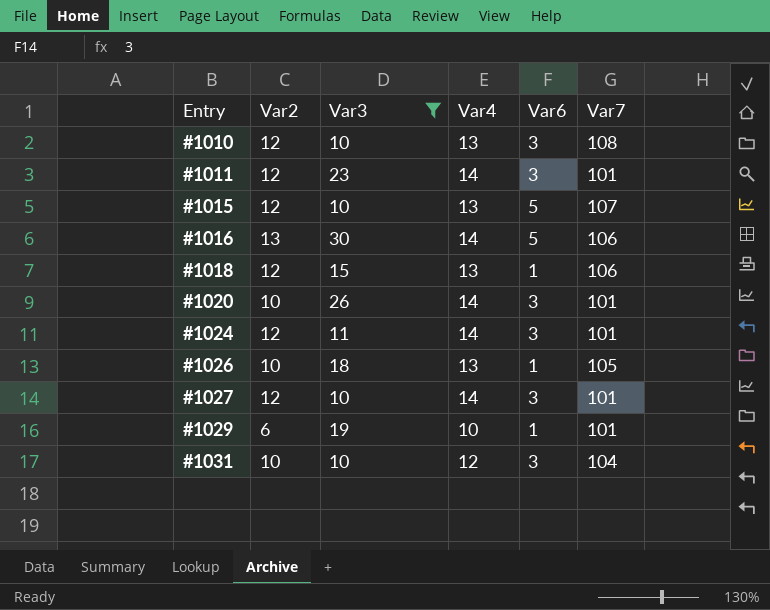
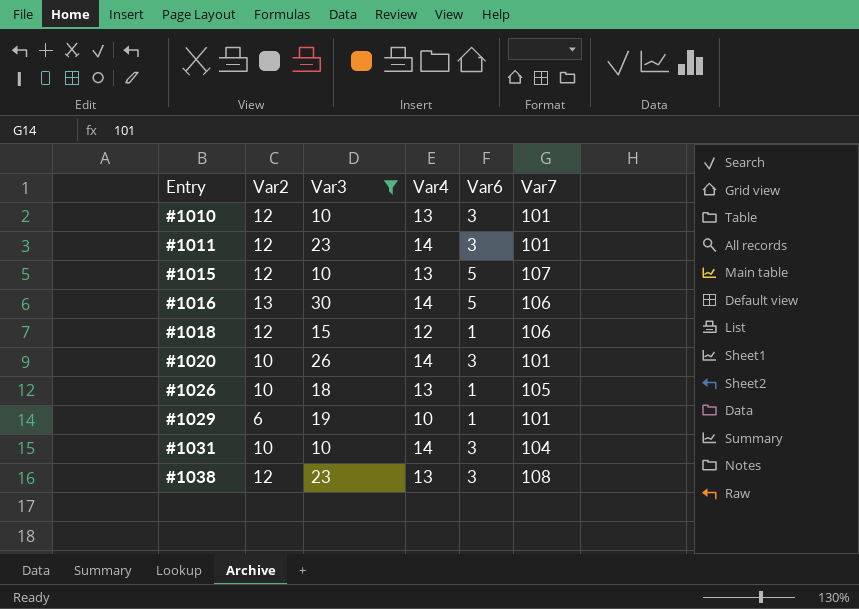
row #1024: 12 | 11 | 14 | 3 | 101 -> none
row #1027: 12 | 10 | 14 | 3 | 101 -> none
#1010 | Var7: 108 -> 101
#1018 | Var4: 13 -> 12
#1031 | Var4: 12 -> 14
row #1038: none -> 12 | 23 | 13 | 3 | 108

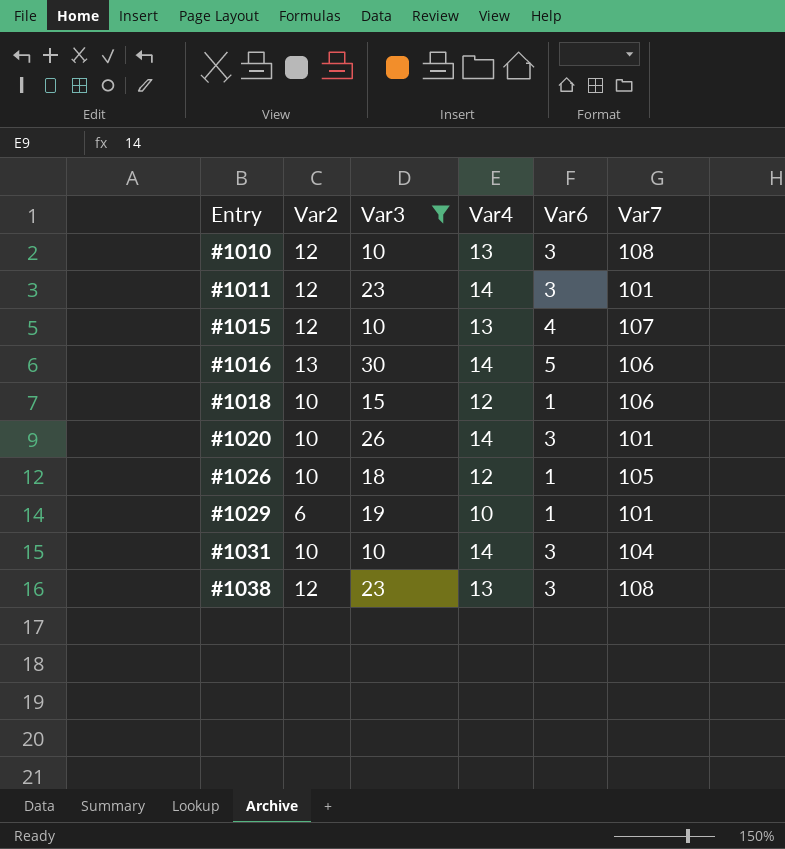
#1010 | Var7: 101 -> 108
#1015 | Var6: 5 -> 4
#1018 | Var2: 12 -> 10
#1026 | Var4: 13 -> 12

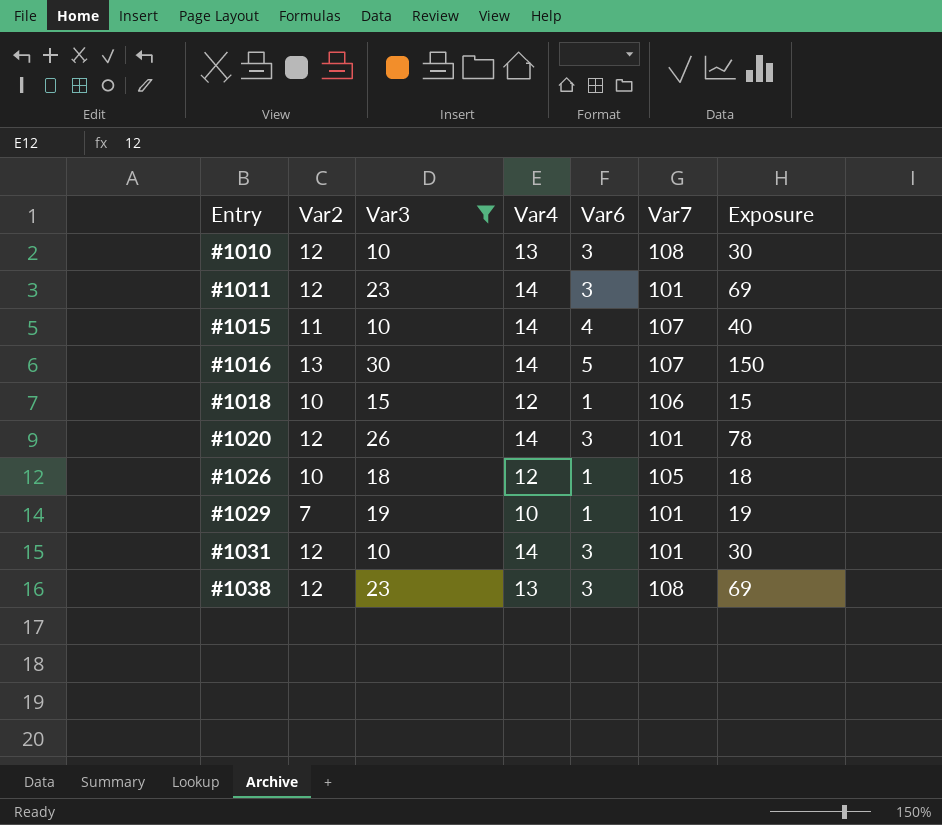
column Exposure | formula: none -> [Var3] * [Var6]
#1015 | Var2: 12 -> 11
#1015 | Var4: 13 -> 14
#1016 | Var7: 106 -> 107
#1020 | Var2: 10 -> 12
#1029 | Var2: 6 -> 7
#1031 | Var2: 10 -> 12
#1031 | Var7: 104 -> 101

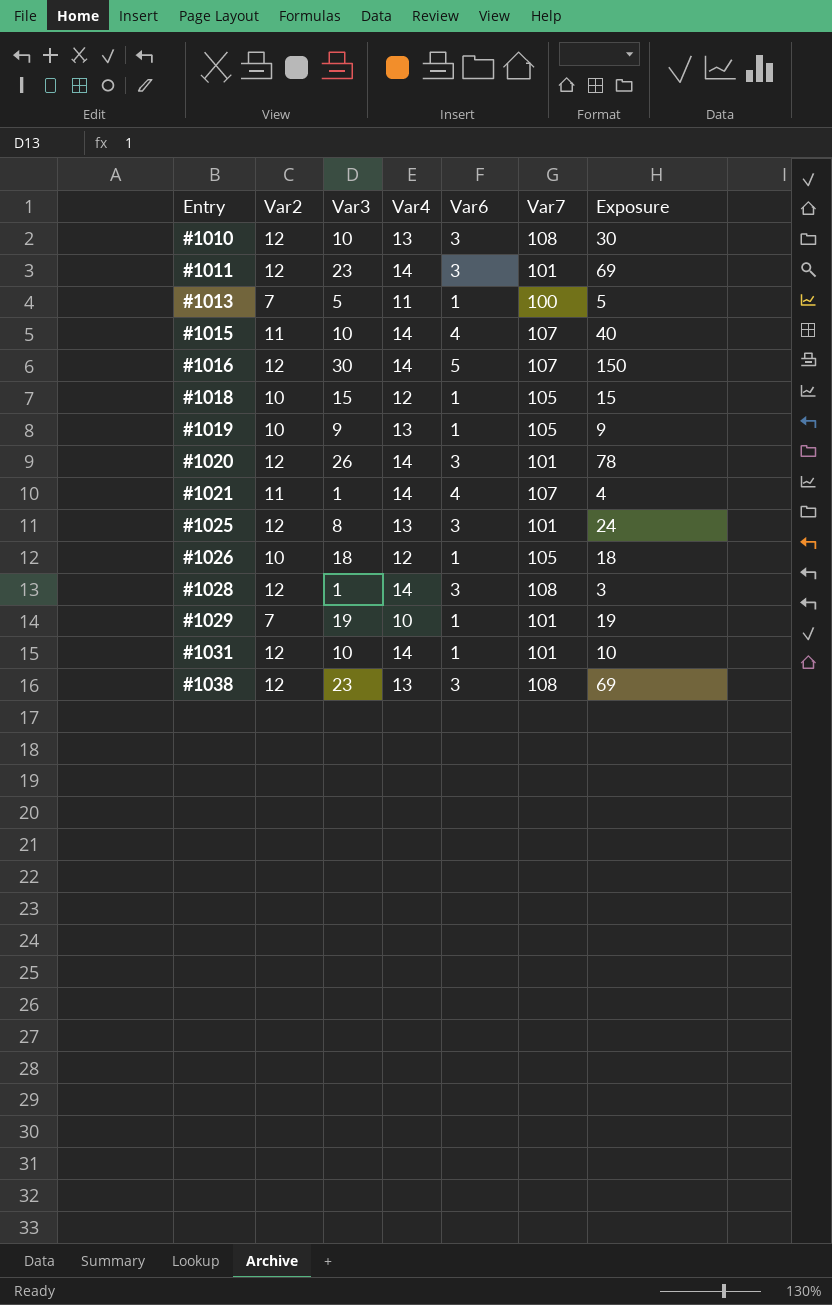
filter: Var3 >= 10 -> none
#1016 | Var2: 13 -> 12
#1018 | Var7: 106 -> 105
#1031 | Var6: 3 -> 1
#1031 | Exposure: 30 -> 10

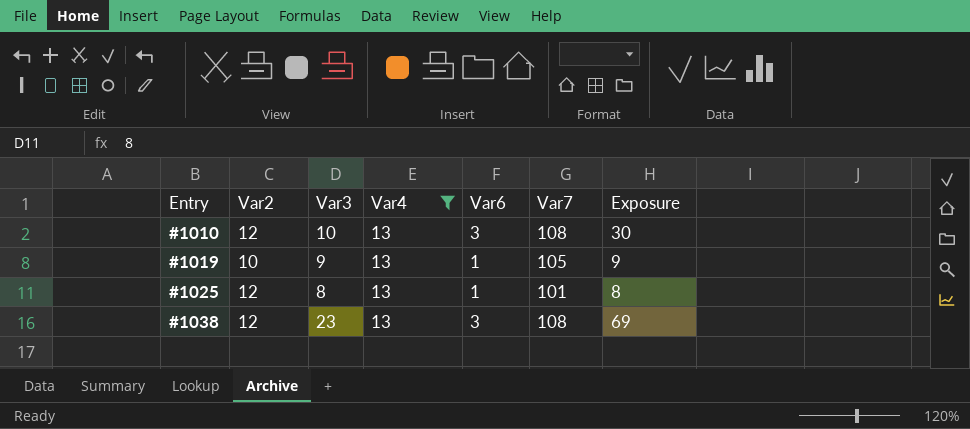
filter: none -> Var4 = 13
#1025 | Var6: 3 -> 1
#1025 | Exposure: 24 -> 8

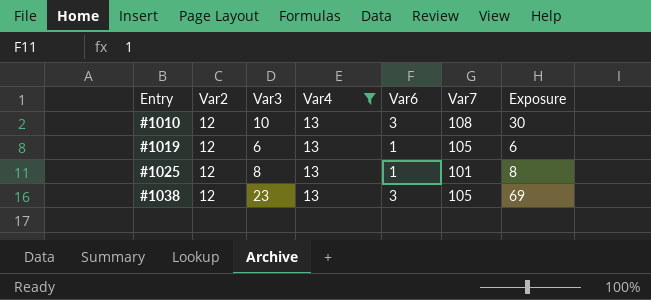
#1019 | Var2: 10 -> 12
#1019 | Var3: 9 -> 6
#1019 | Exposure: 9 -> 6
#1038 | Var7: 108 -> 105

